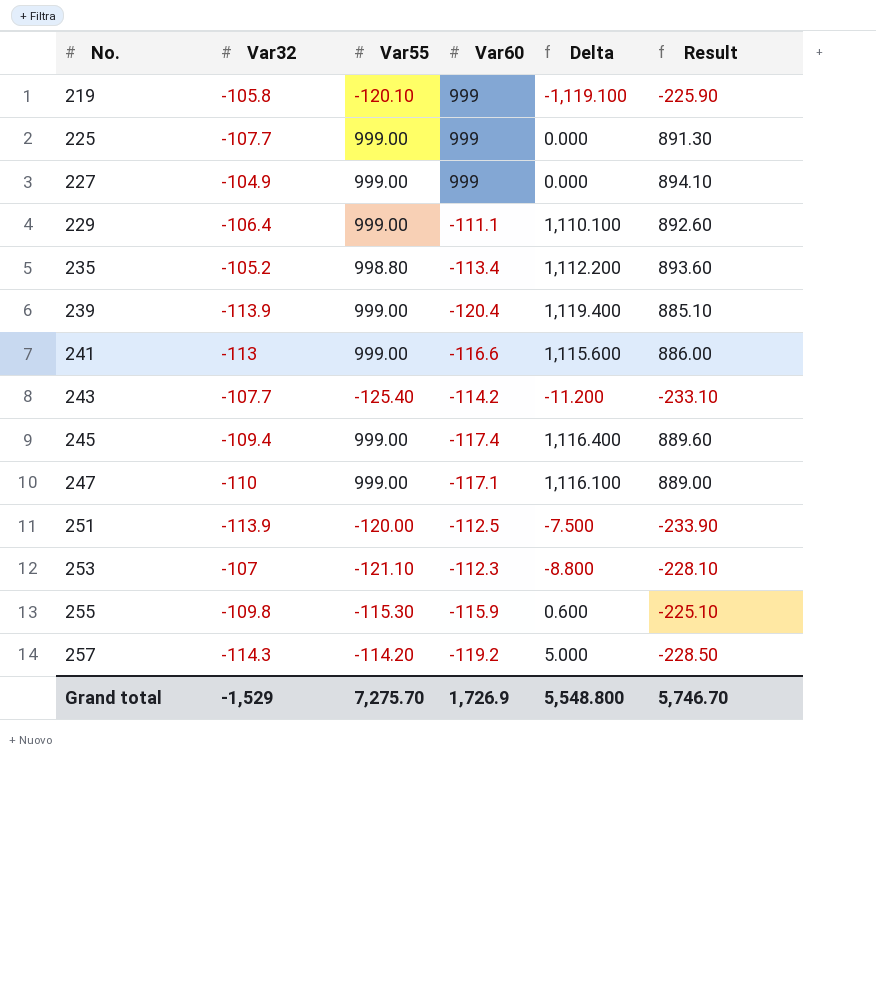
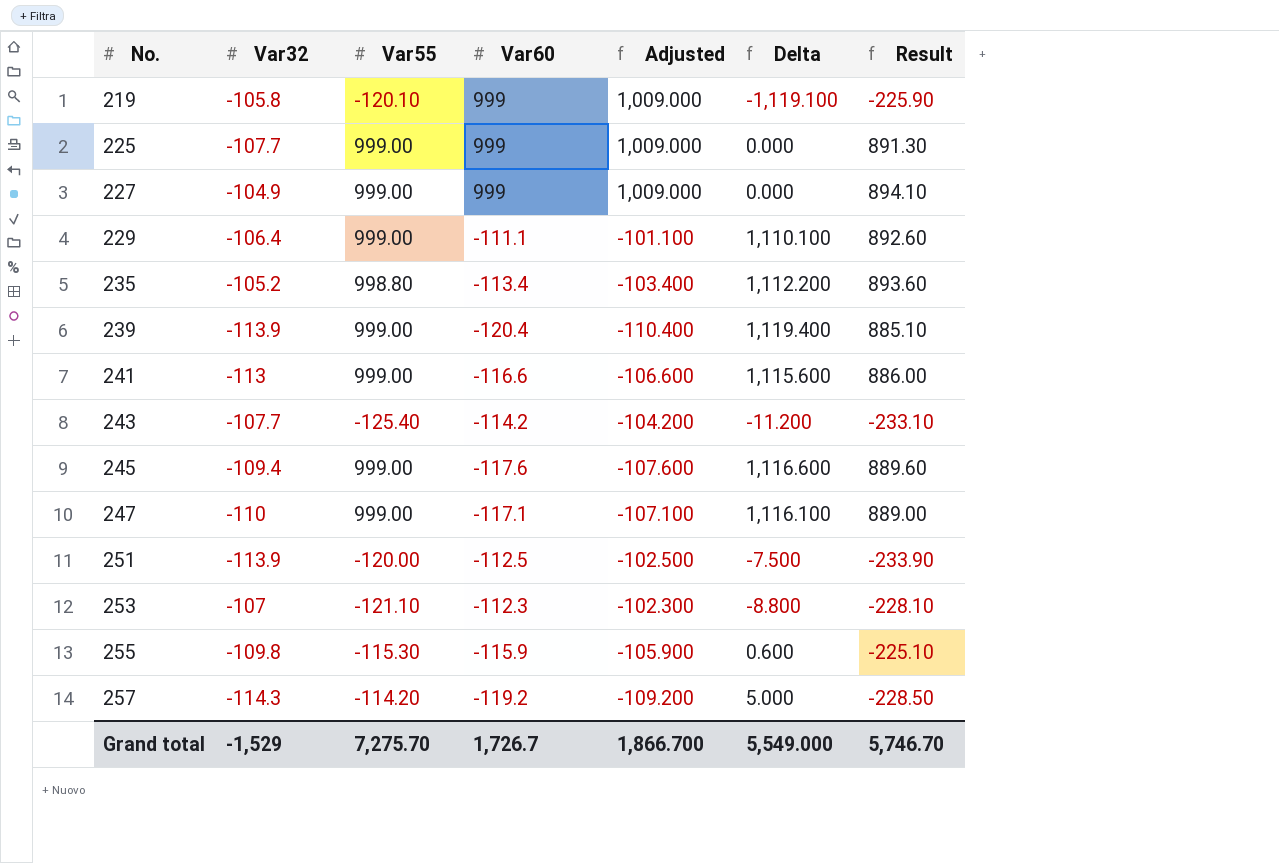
column Adjusted | formula: none -> [Var60] + 10
245 | Var60: -117.4 -> -117.6
245 | Delta: 1,116.400 -> 1,116.600
Grand total | Var60: 1,726.9 -> 1,726.7
Grand total | Delta: 5,548.800 -> 5,549.000

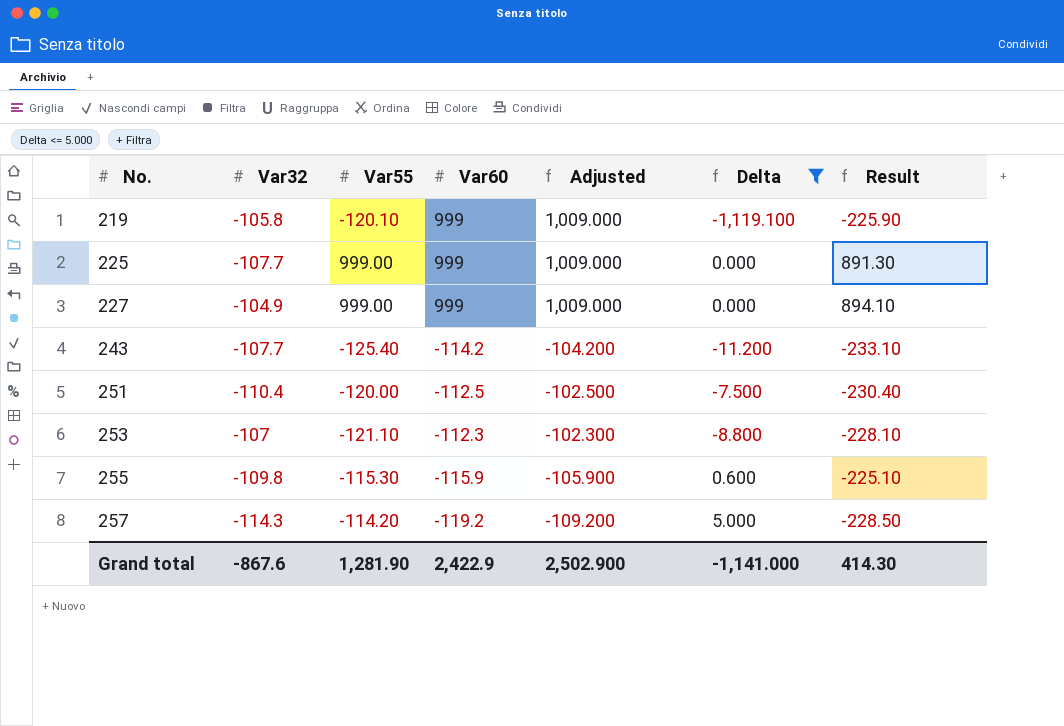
filter: none -> Delta <= 5.000
251 | Var32: -113.9 -> -110.4
251 | Result: -233.90 -> -230.40
Grand total | Var32: -1,529 -> -867.6
Grand total | Var55: 7,275.70 -> 1,281.90
Grand total | Var60: 1,726.7 -> 2,422.9
Grand total | Adjusted: 1,866.700 -> 2,502.900
Grand total | Delta: 5,549.000 -> -1,141.000
Grand total | Result: 5,746.70 -> 414.30

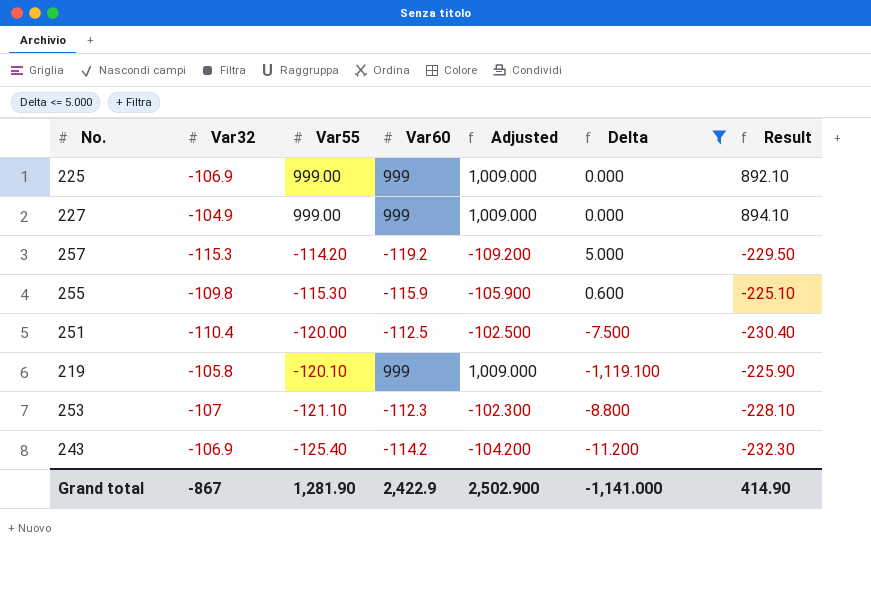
row order: No. ascending -> Var55 descending
225 | Var32: -107.7 -> -106.9
225 | Result: 891.30 -> 892.10
257 | Var32: -114.3 -> -115.3
257 | Result: -228.50 -> -229.50
243 | Var32: -107.7 -> -106.9
243 | Result: -233.10 -> -232.30
Grand total | Var32: -867.6 -> -867
Grand total | Result: 414.30 -> 414.90

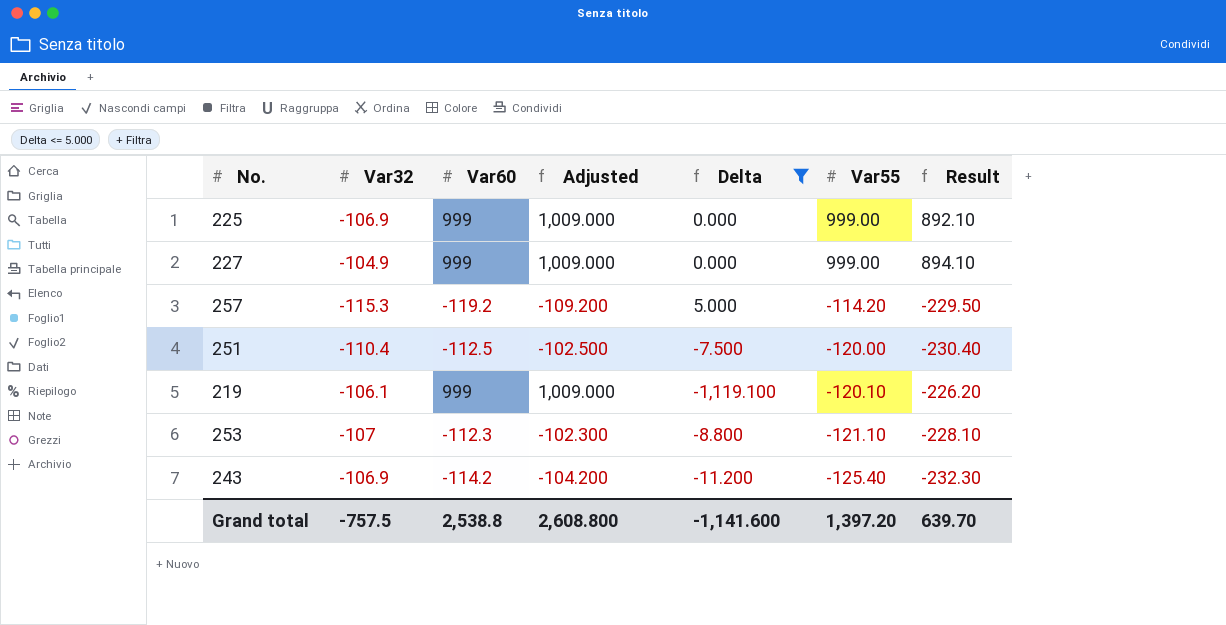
column Var55 | position: 3 -> 6
row 255: -109.8 | -115.30 | -115.9 | -105.900 | 0.600 | -225.10 -> none
219 | Var32: -105.8 -> -106.1
219 | Result: -225.90 -> -226.20
Grand total | Var32: -867 -> -757.5
Grand total | Var60: 2,422.9 -> 2,538.8
Grand total | Adjusted: 2,502.900 -> 2,608.800
Grand total | Delta: -1,141.000 -> -1,141.600
Grand total | Var55: 1,281.90 -> 1,397.20
Grand total | Result: 414.90 -> 639.70

